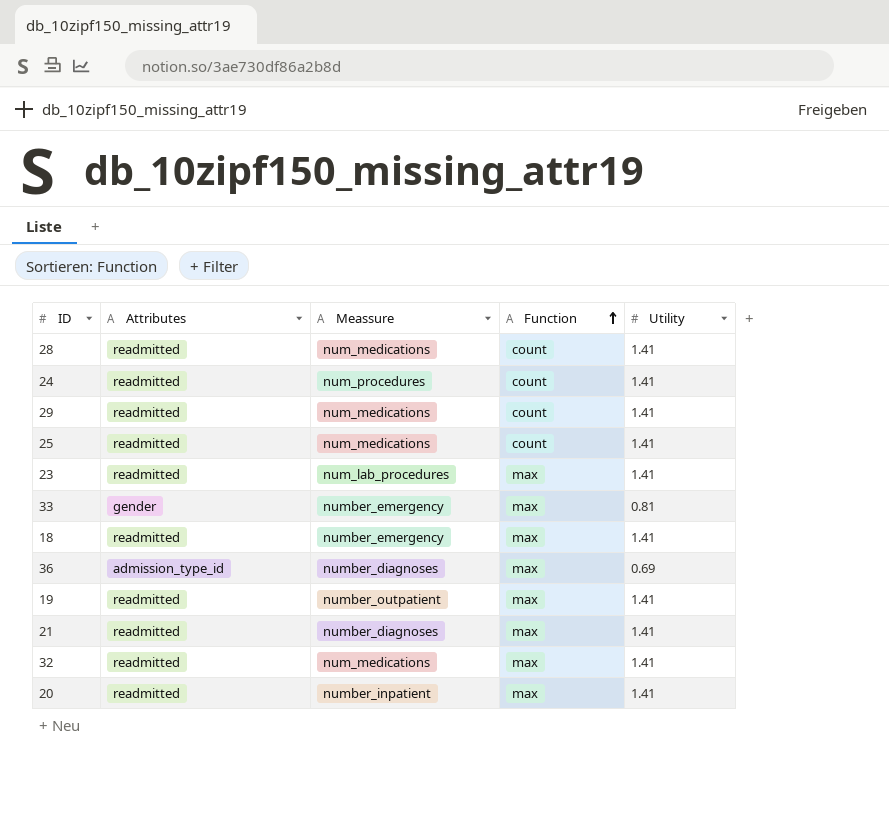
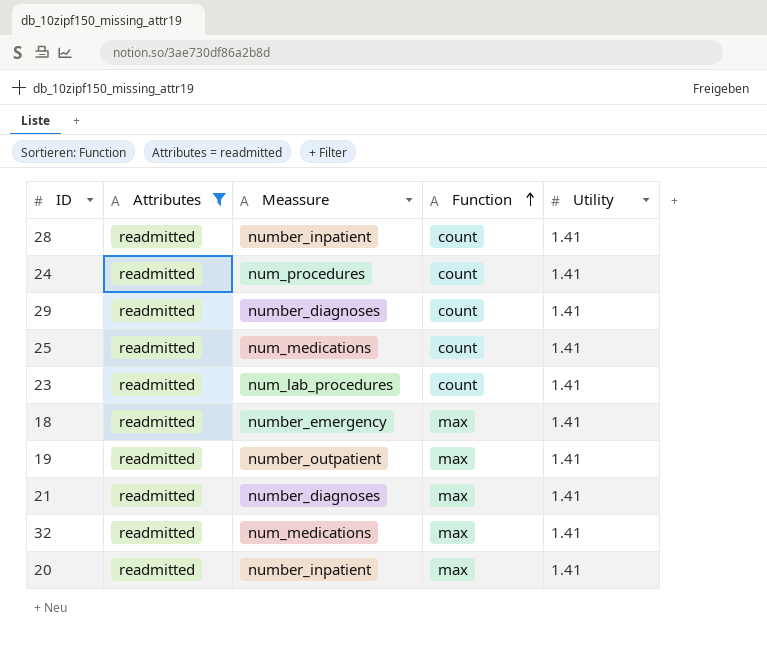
filter: none -> Attributes = readmitted
28 | Meassure: num_medications -> number_inpatient
29 | Meassure: num_medications -> number_diagnoses
23 | Function: max -> count

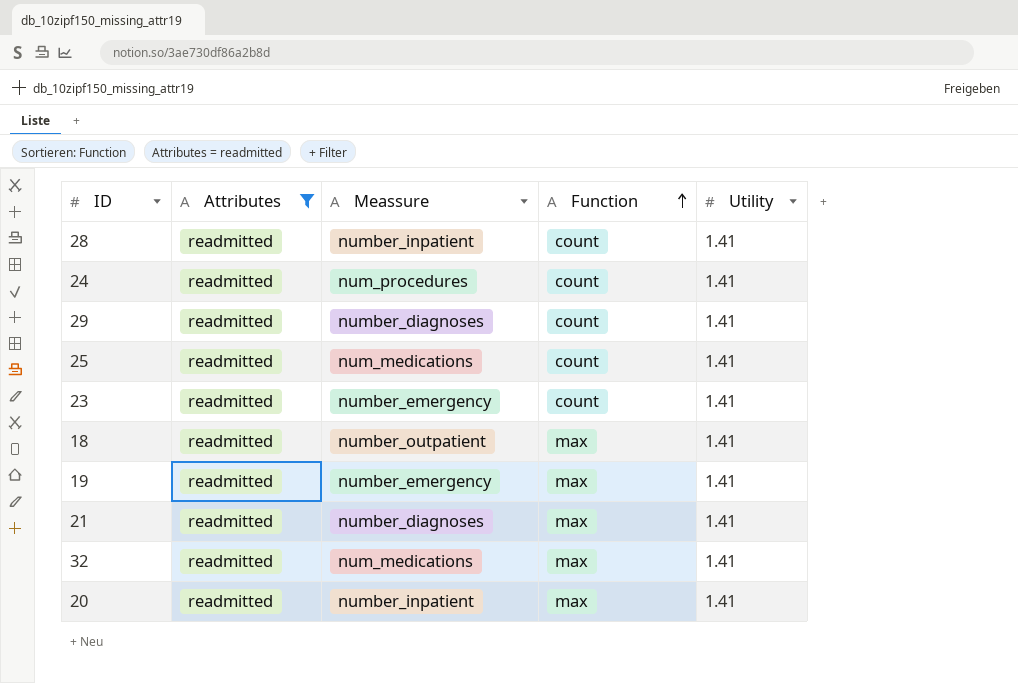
23 | Meassure: num_lab_procedures -> number_emergency
18 | Meassure: number_emergency -> number_outpatient
19 | Meassure: number_outpatient -> number_emergency

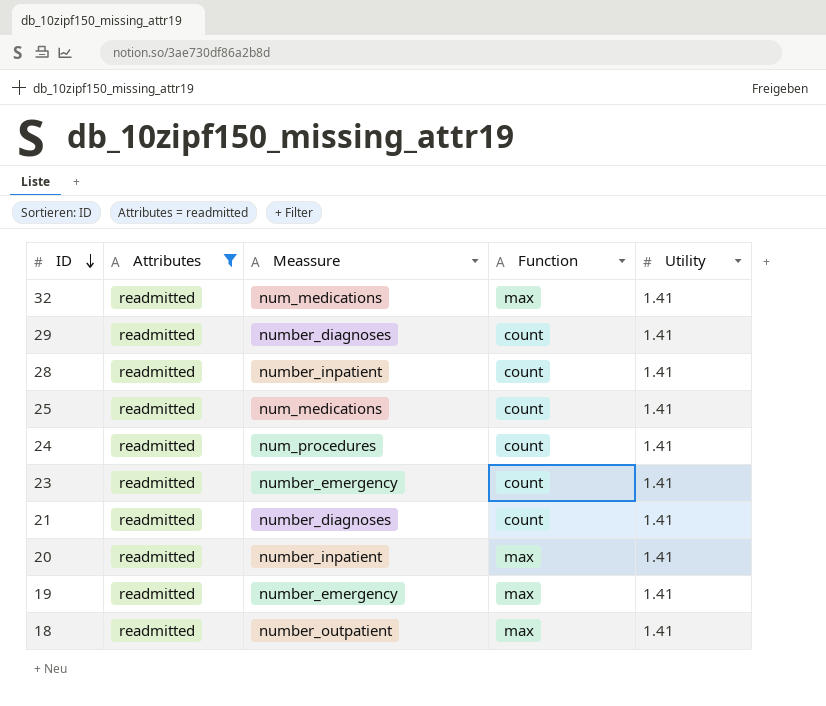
row order: Function ascending -> ID descending
21 | Function: max -> count

